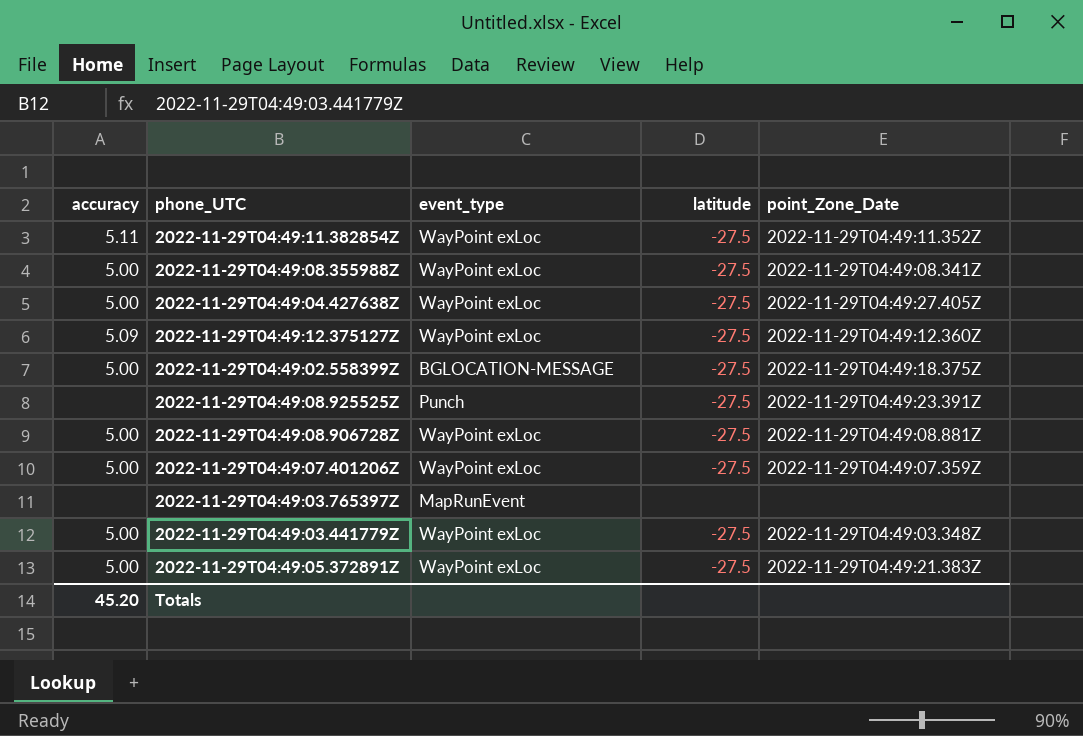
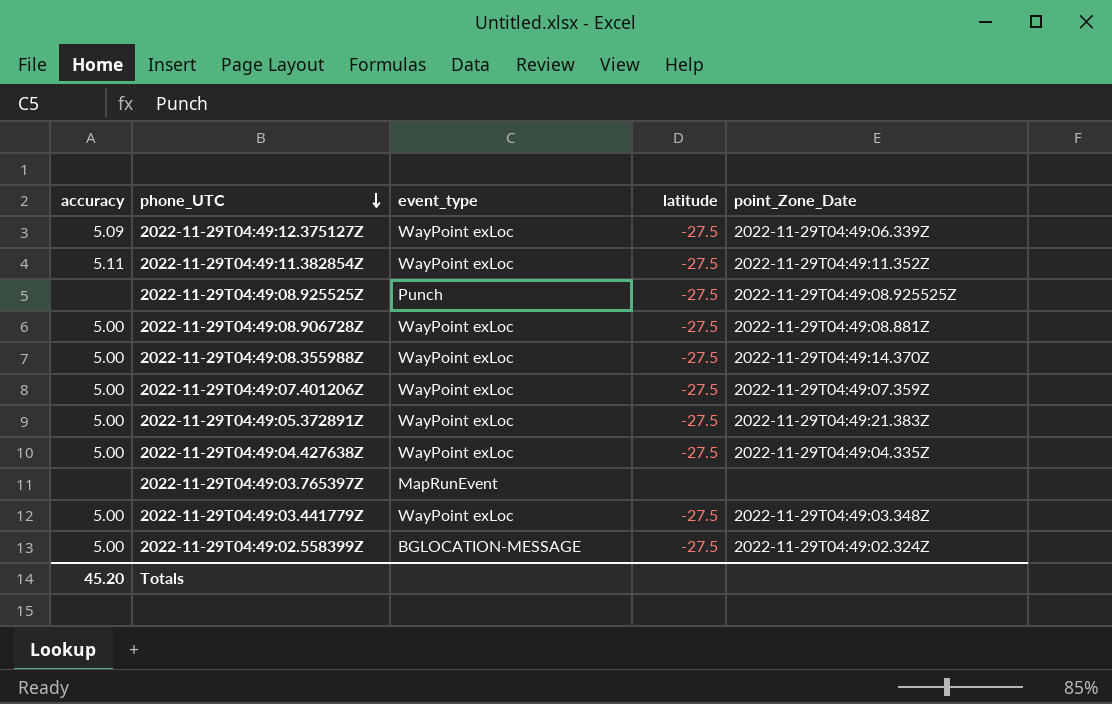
row order: none -> phone_UTC descending
2022-11-29T04:49:12.375127Z | point_Zone_Date: 2022-11-29T04:49:12.360Z -> 2022-11-29T04:49:06.339Z
2022-11-29T04:49:08.925525Z | point_Zone_Date: 2022-11-29T04:49:23.391Z -> 2022-11-29T04:49:08.925525Z
2022-11-29T04:49:08.355988Z | point_Zone_Date: 2022-11-29T04:49:08.341Z -> 2022-11-29T04:49:14.370Z
2022-11-29T04:49:04.427638Z | point_Zone_Date: 2022-11-29T04:49:27.405Z -> 2022-11-29T04:49:04.335Z
2022-11-29T04:49:02.558399Z | point_Zone_Date: 2022-11-29T04:49:18.375Z -> 2022-11-29T04:49:02.324Z

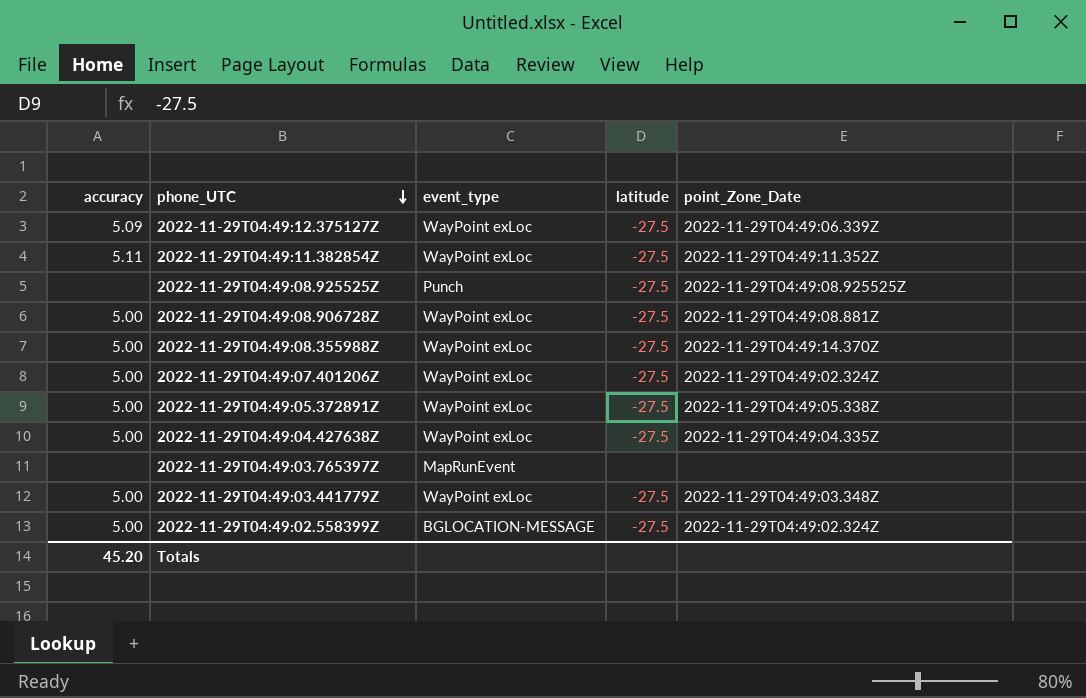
2022-11-29T04:49:07.401206Z | point_Zone_Date: 2022-11-29T04:49:07.359Z -> 2022-11-29T04:49:02.324Z
2022-11-29T04:49:05.372891Z | point_Zone_Date: 2022-11-29T04:49:21.383Z -> 2022-11-29T04:49:05.338Z

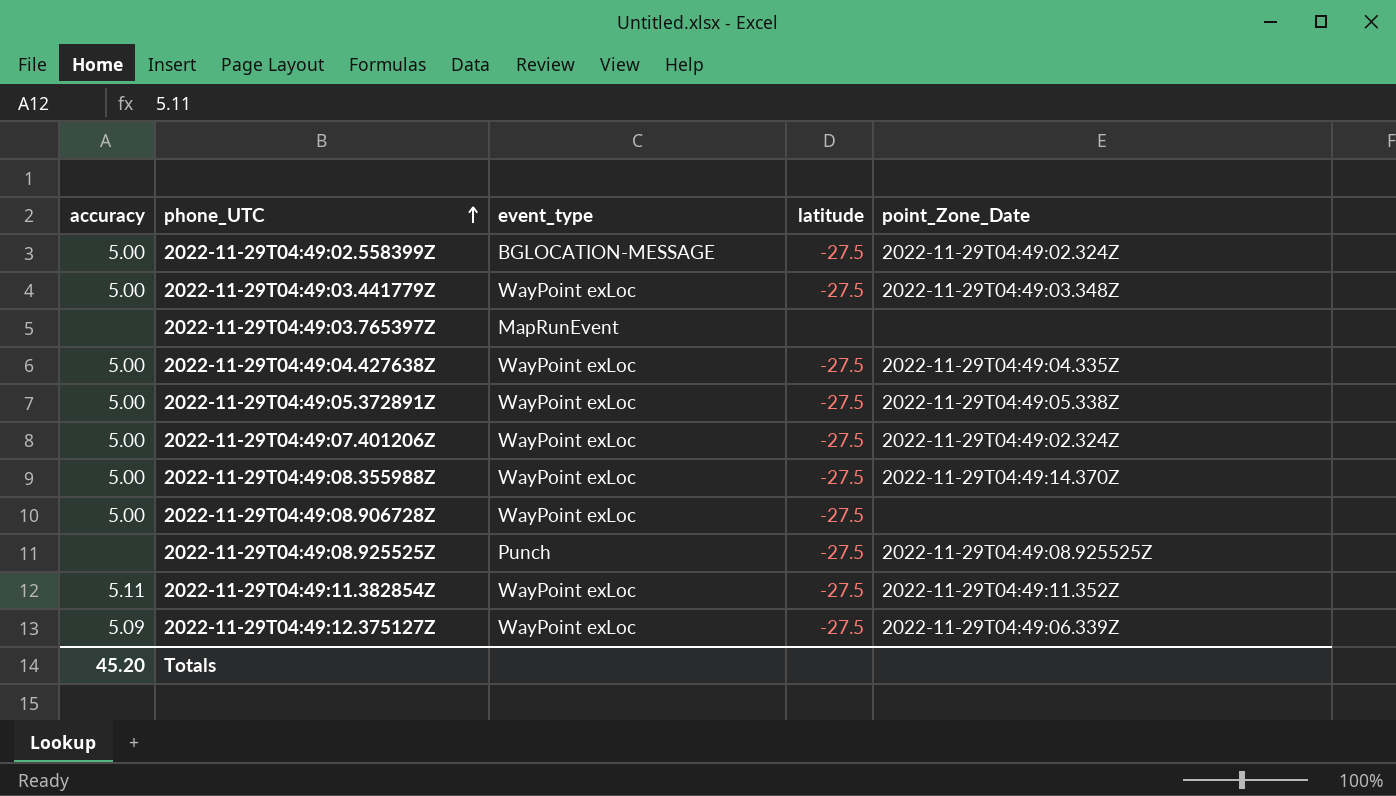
row order: phone_UTC descending -> phone_UTC ascending
2022-11-29T04:49:08.906728Z | point_Zone_Date: 2022-11-29T04:49:08.881Z -> none

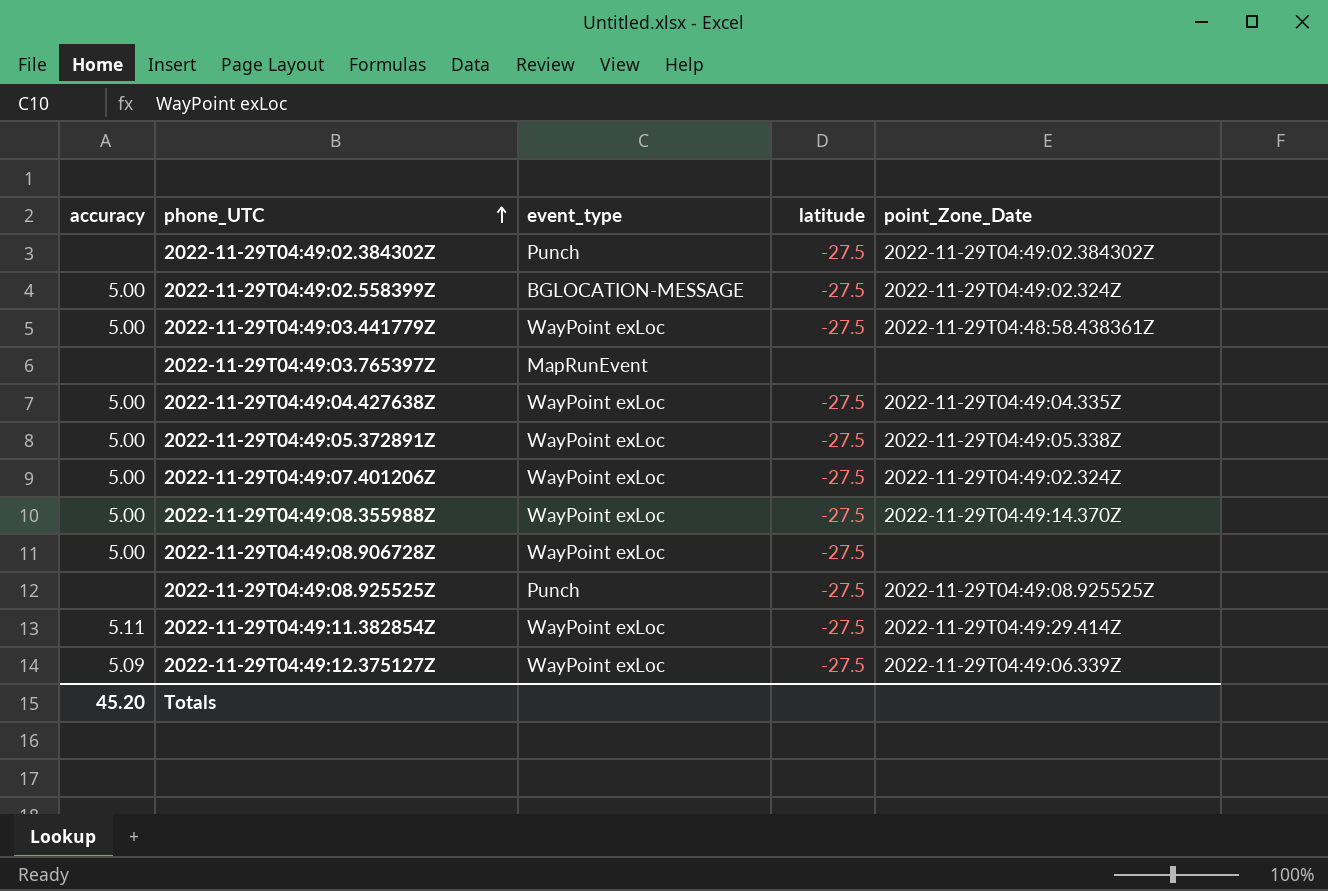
row 2022-11-29T04:49:02.384302Z: none -> none | Punch | -27.5 | 2022-11-29T04:49:02.384302Z
2022-11-29T04:49:03.441779Z | point_Zone_Date: 2022-11-29T04:49:03.348Z -> 2022-11-29T04:48:58.438361Z
2022-11-29T04:49:11.382854Z | point_Zone_Date: 2022-11-29T04:49:11.352Z -> 2022-11-29T04:49:29.414Z

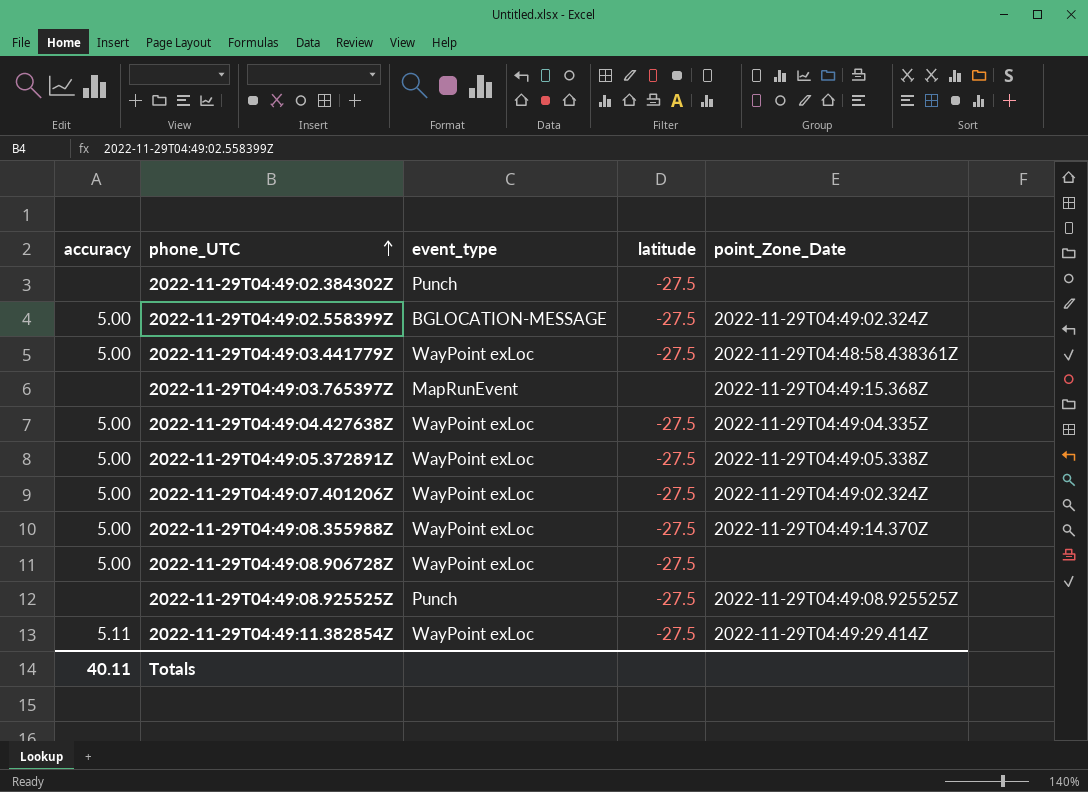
row 2022-11-29T04:49:12.375127Z: 5.09 | WayPoint exLoc | -27.5 | 2022-11-29T04:49:06.339Z -> none
2022-11-29T04:49:02.384302Z | point_Zone_Date: 2022-11-29T04:49:02.384302Z -> none
2022-11-29T04:49:03.765397Z | point_Zone_Date: none -> 2022-11-29T04:49:15.368Z
Totals | accuracy: 45.20 -> 40.11

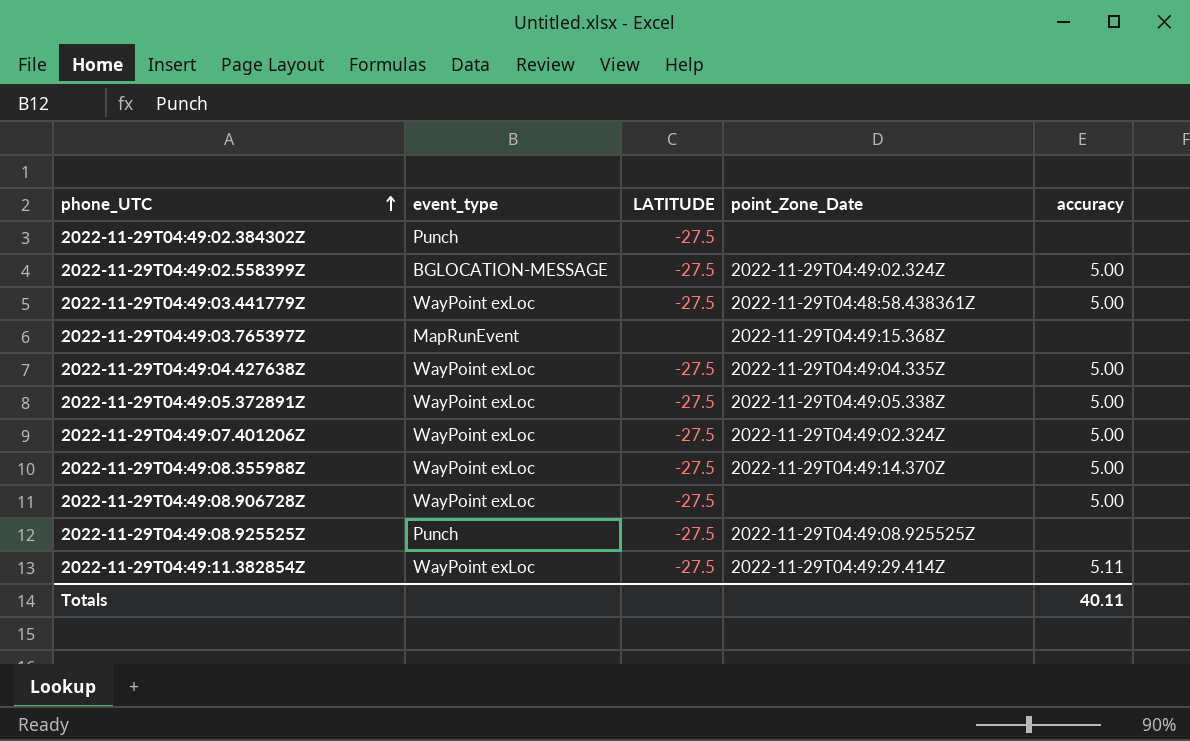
column name: latitude -> LATITUDE
column accuracy | position: 1 -> 5

